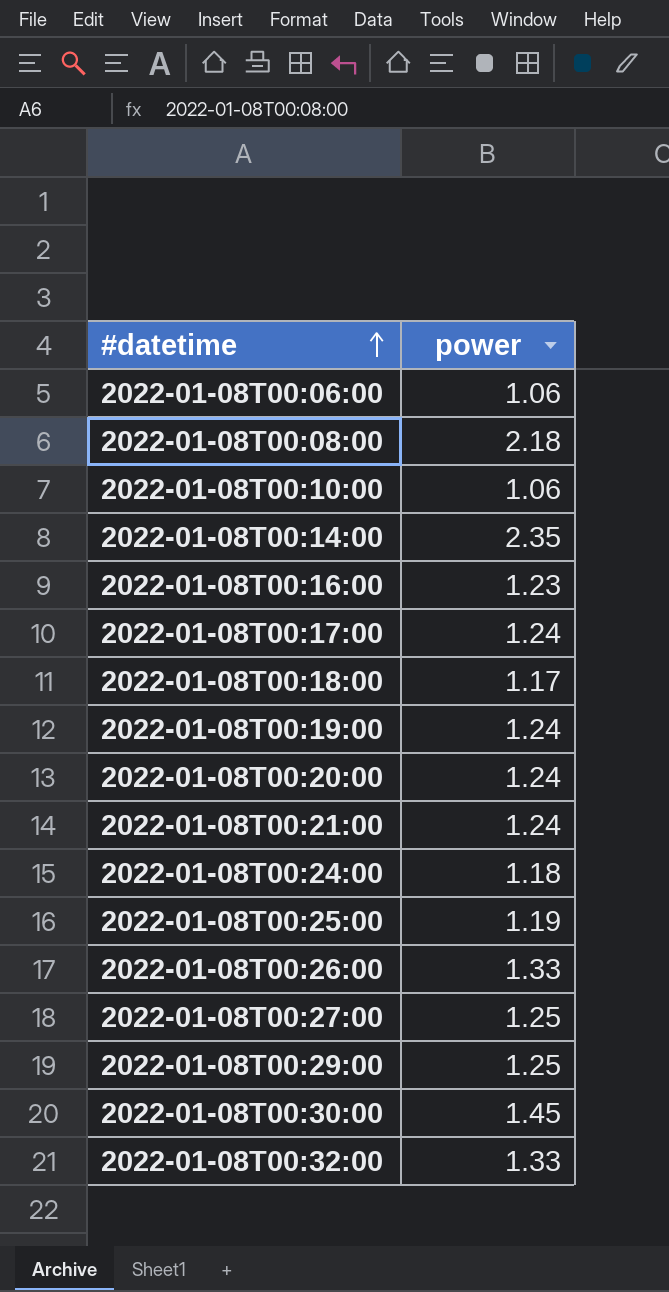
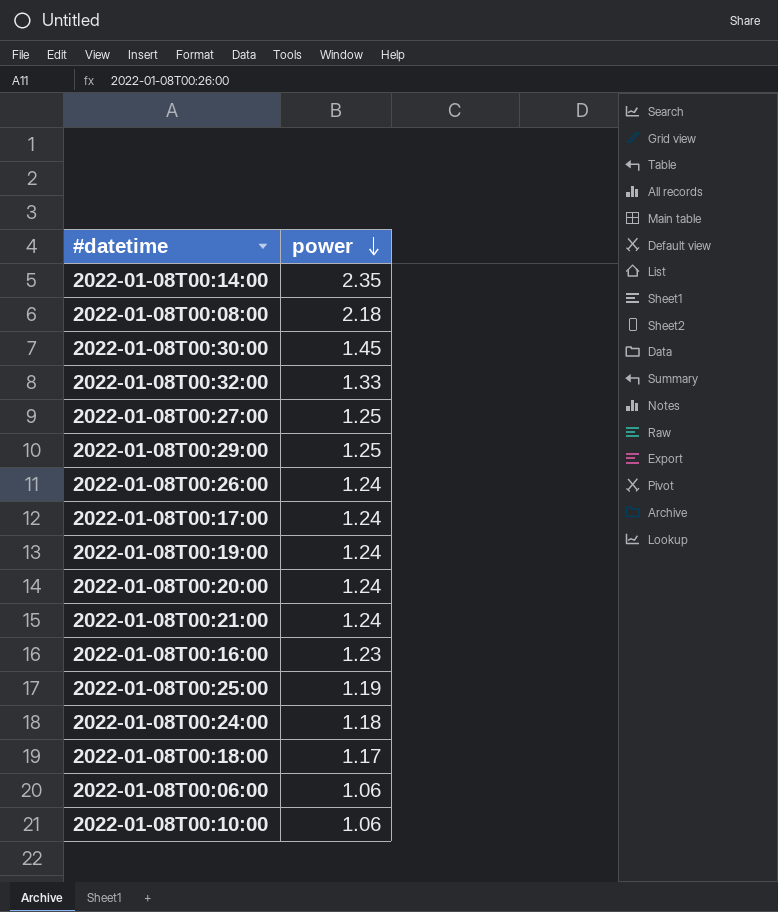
row order: #datetime ascending -> power descending
2022-01-08T00:26:00 | power: 1.33 -> 1.24

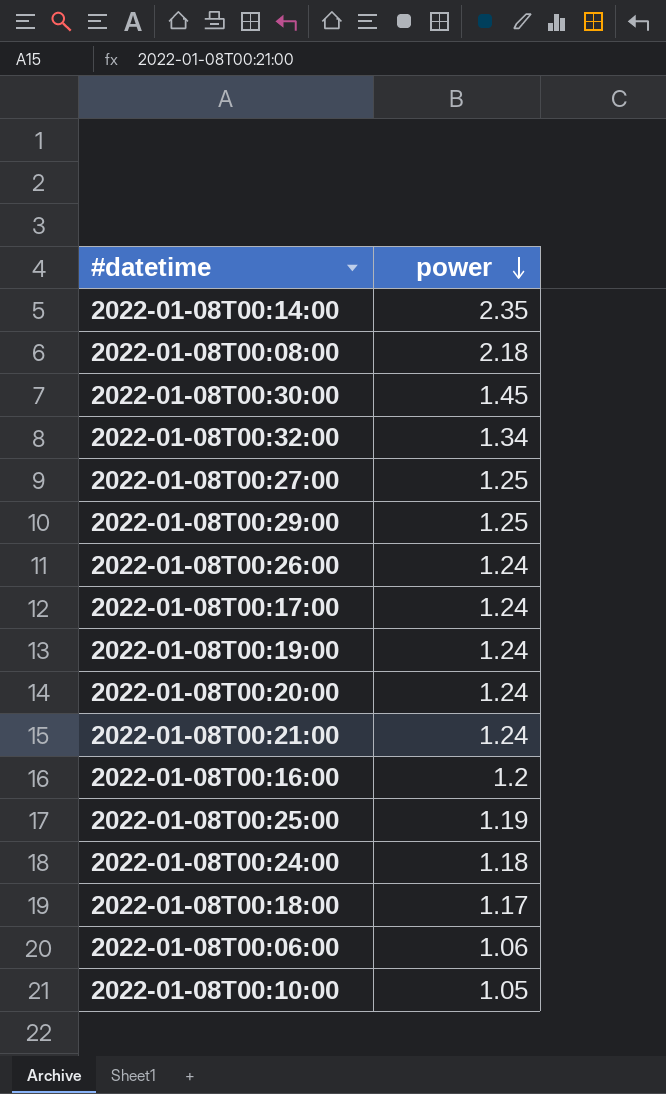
2022-01-08T00:32:00 | power: 1.33 -> 1.34
2022-01-08T00:16:00 | power: 1.23 -> 1.2
2022-01-08T00:10:00 | power: 1.06 -> 1.05

